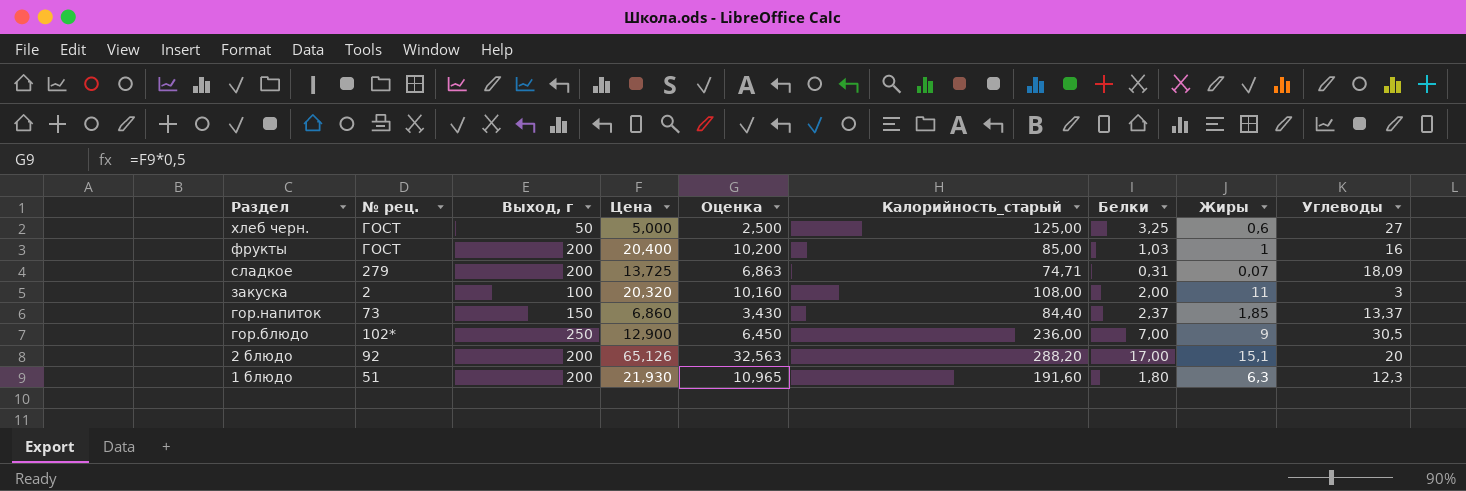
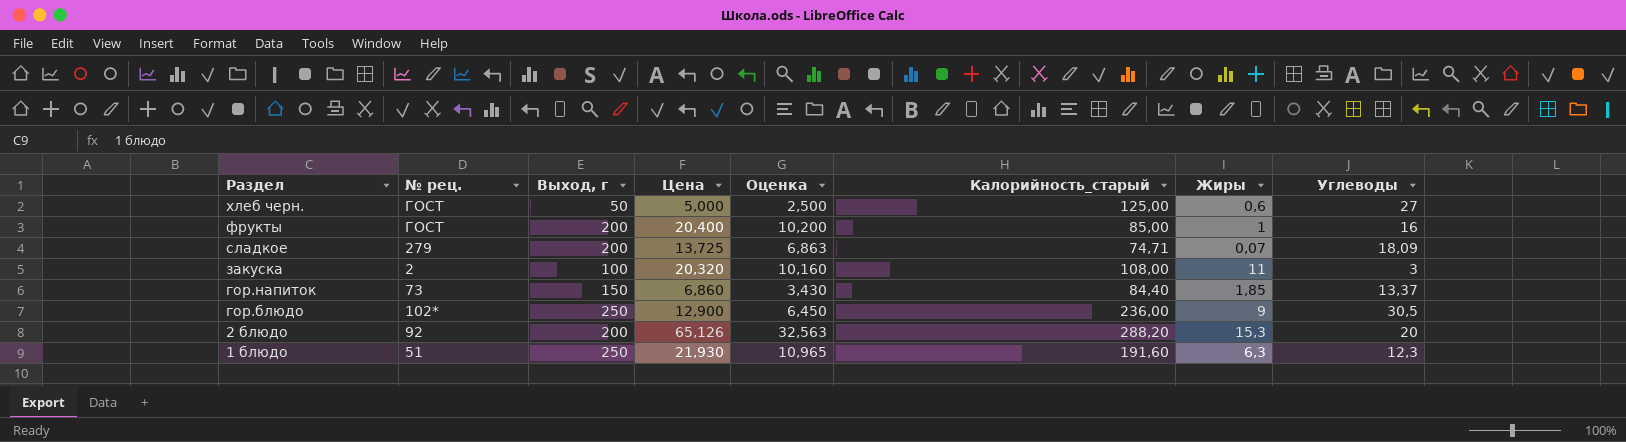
column Белки | position: 7 -> none
2 блюдо | Жиры: 15,1 -> 15,3
1 блюдо | Выход, г: 200 -> 250

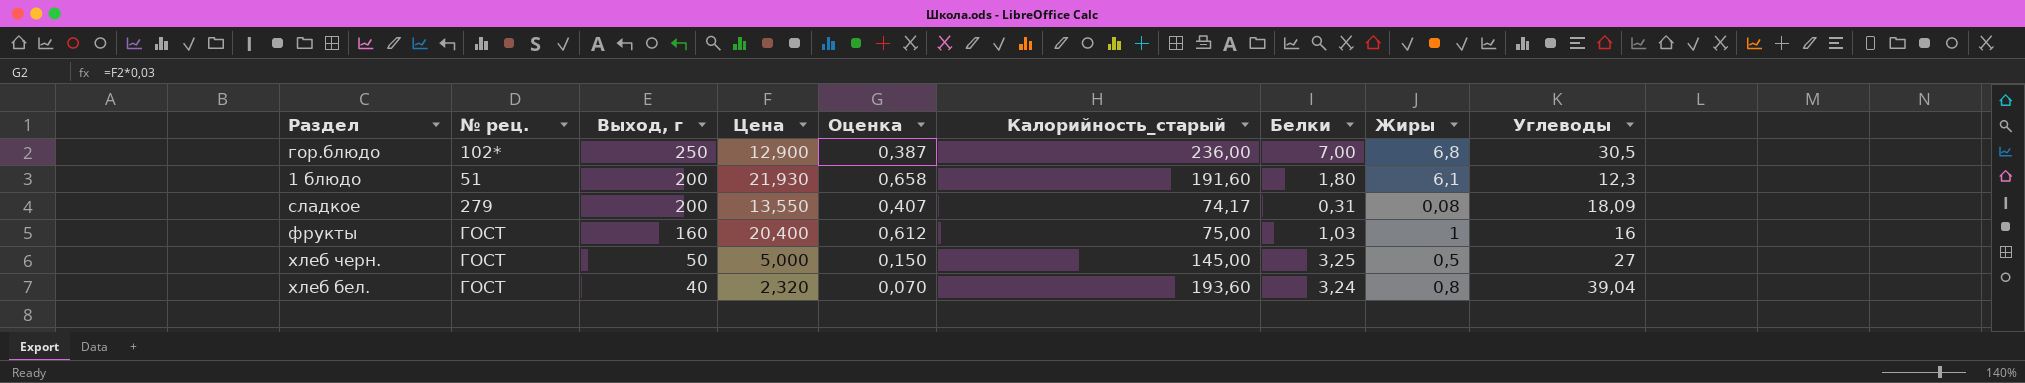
row order: Раздел descending -> Выход, г descending
column Оценка | formula: [Цена] * 0,5 -> [Цена] * 0,03
column Белки | position: none -> 7
row закуска: 2 | 100 | 20,320 | 10,160 | 108,00 | 11 | 3 -> none
row гор.напиток: 73 | 150 | 6,860 | 3,430 | 84,40 | 1,85 | 13,37 -> none
row 2 блюдо: 92 | 200 | 65,126 | 32,563 | 288,20 | 15,3 | 20 -> none
гор.блюдо | Жиры: 9 -> 6,8
1 блюдо | Выход, г: 250 -> 200
1 блюдо | Жиры: 6,3 -> 6,1
сладкое | Цена: 13,725 -> 13,550
сладкое | Калорийность_старый: 74,71 -> 74,17
сладкое | Жиры: 0,07 -> 0,08
фрукты | Выход, г: 200 -> 160
фрукты | Калорийность_старый: 85,00 -> 75,00
хлеб черн. | Калорийность_старый: 125,00 -> 145,00
хлеб черн. | Жиры: 0,6 -> 0,5
row хлеб бел.: none -> ГОСТ | 40 | 2,320 | 0,070 | 193,60 | 3,24 | 0,8 | 39,04

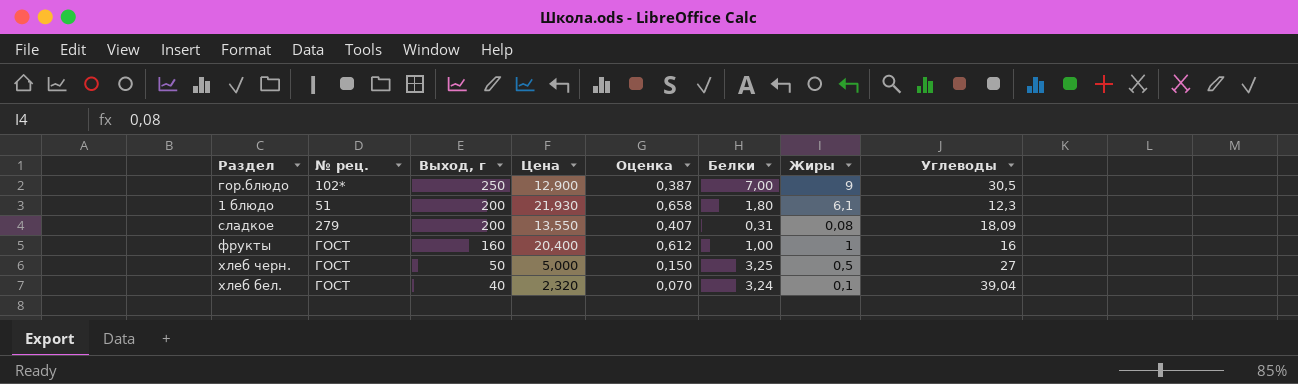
column Калорийность_старый | position: 6 -> none
гор.блюдо | Жиры: 6,8 -> 9
фрукты | Белки: 1,03 -> 1,00
хлеб бел. | Жиры: 0,8 -> 0,1

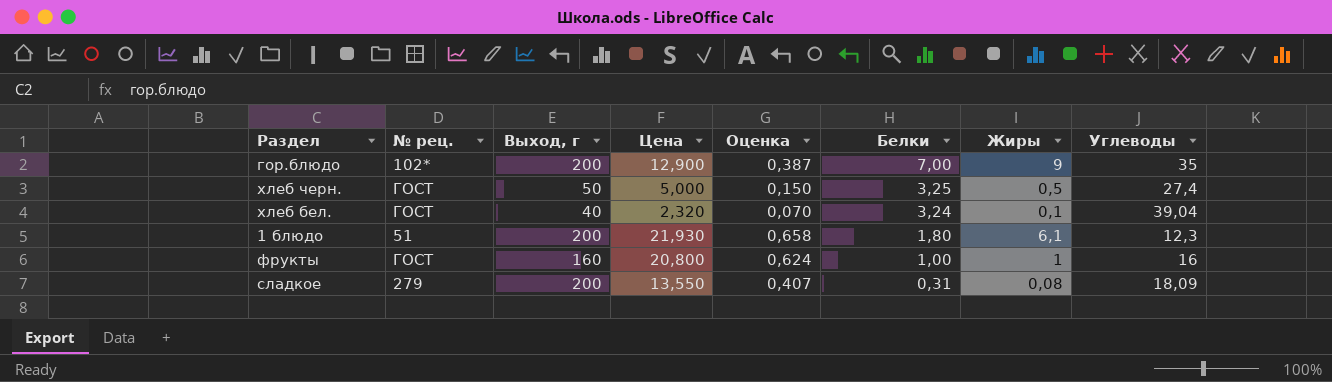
row order: Выход, г descending -> Белки descending
гор.блюдо | Выход, г: 250 -> 200
гор.блюдо | Углеводы: 30,5 -> 35
хлеб черн. | Углеводы: 27 -> 27,4
фрукты | Цена: 20,400 -> 20,800
фрукты | Оценка: 0,612 -> 0,624

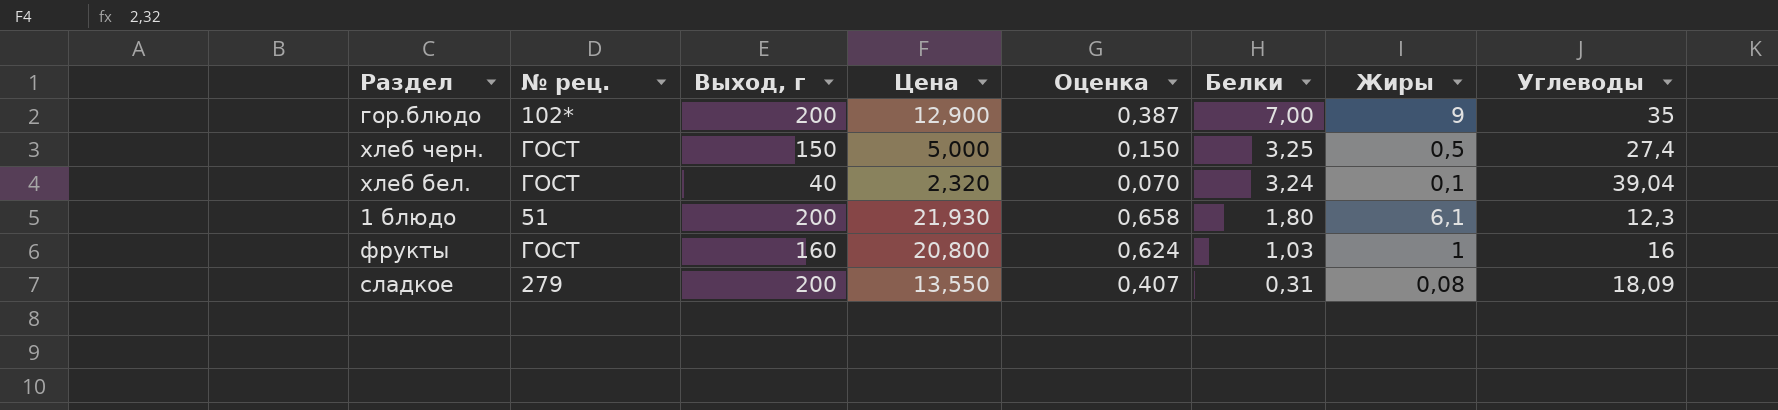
хлеб черн. | Выход, г: 50 -> 150
фрукты | Белки: 1,00 -> 1,03

